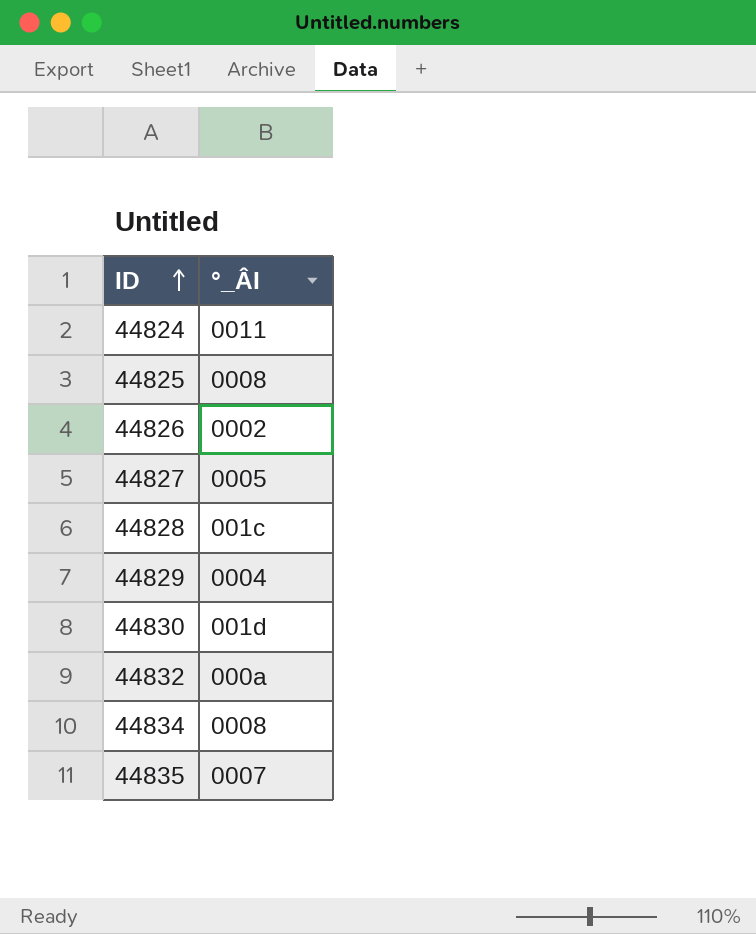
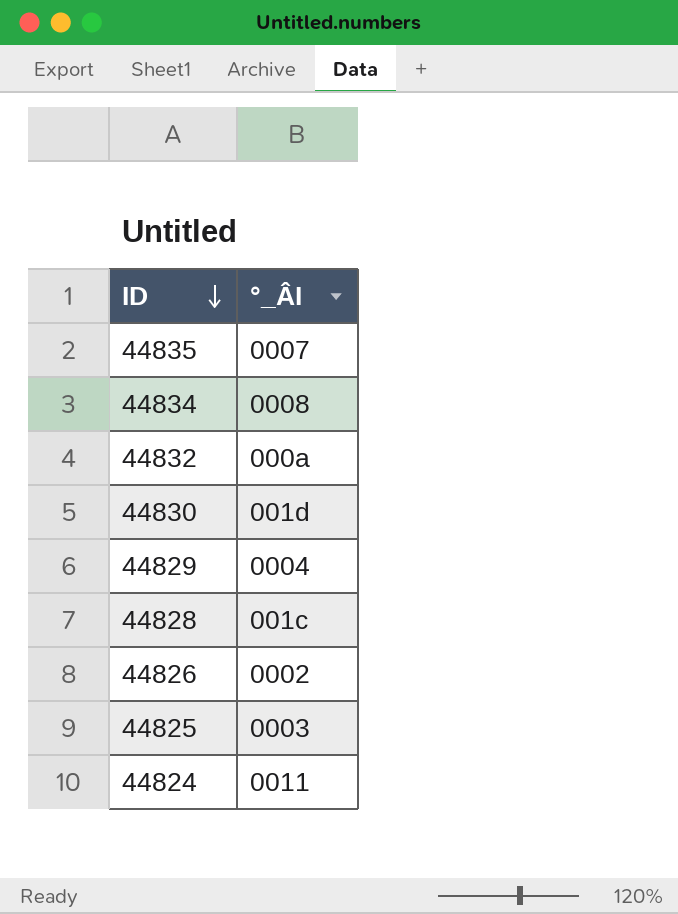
row order: ID ascending -> ID descending
row 44827: 0005 -> none
44825 | °_ÂI: 0008 -> 0003

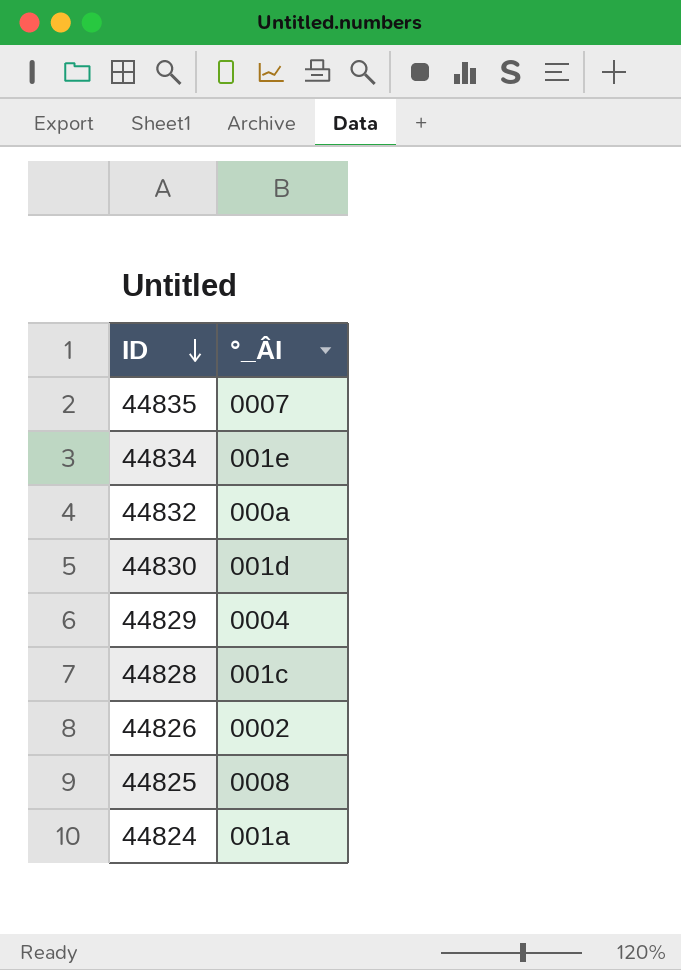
44834 | °_ÂI: 0008 -> 001e
44825 | °_ÂI: 0003 -> 0008
44824 | °_ÂI: 0011 -> 001a

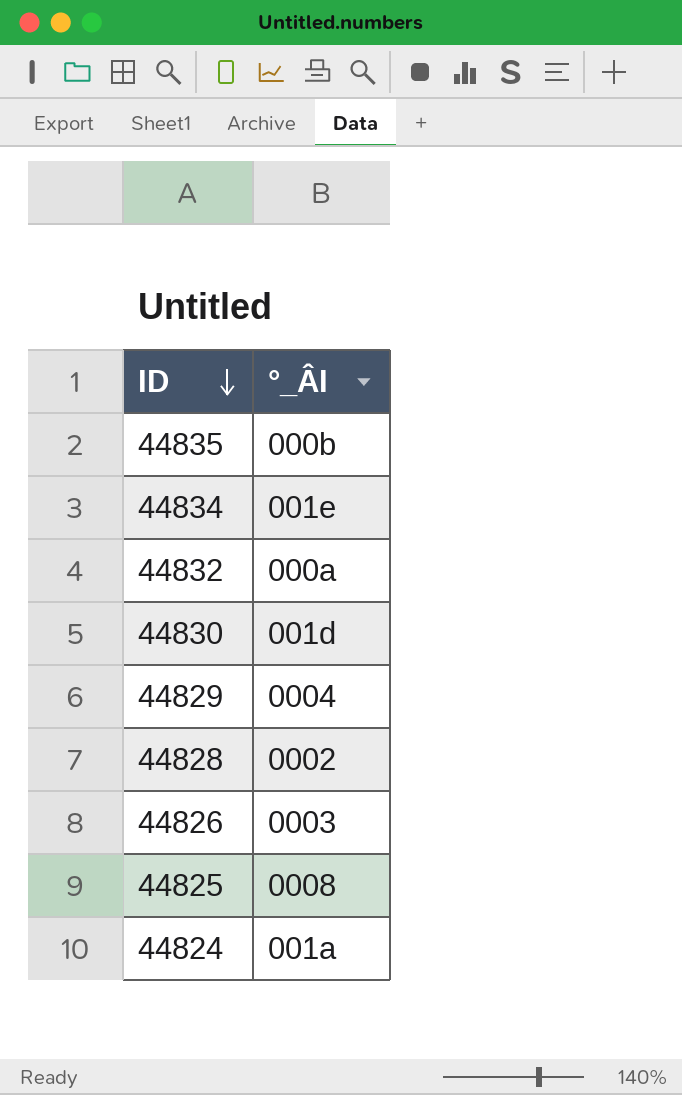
44835 | °_ÂI: 0007 -> 000b
44828 | °_ÂI: 001c -> 0002
44826 | °_ÂI: 0002 -> 0003

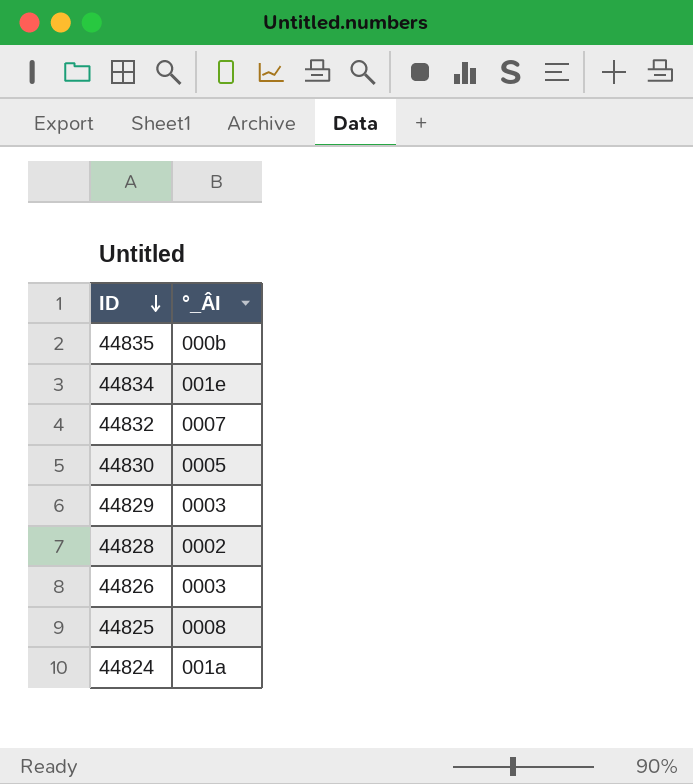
44832 | °_ÂI: 000a -> 0007
44830 | °_ÂI: 001d -> 0005
44829 | °_ÂI: 0004 -> 0003

